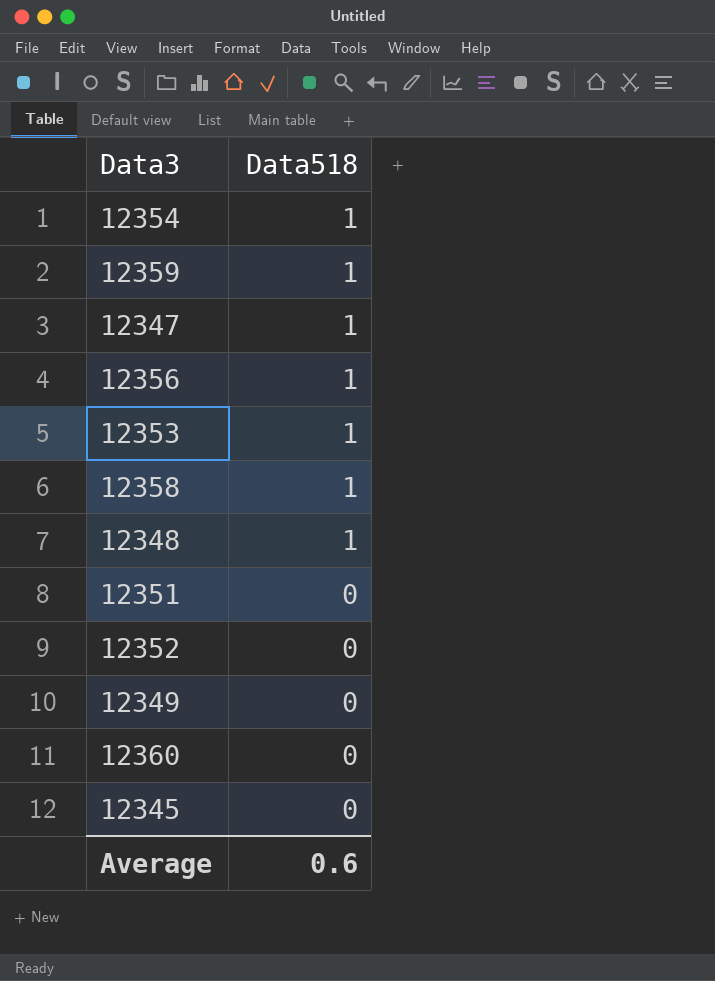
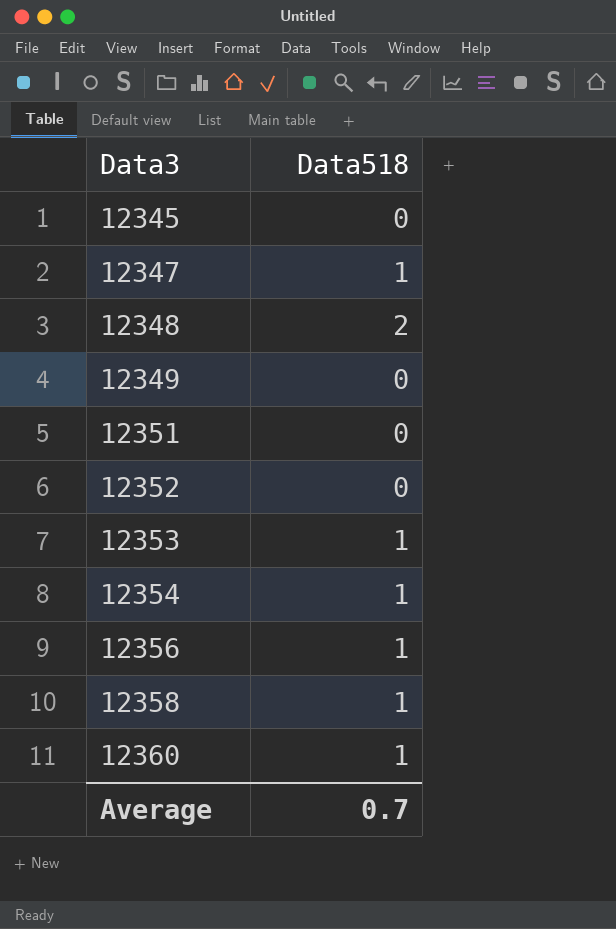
row order: Data518 descending -> Data3 ascending
row 12359: 1 -> none
12348 | Data518: 1 -> 2
12360 | Data518: 0 -> 1
Average | Data518: 0.6 -> 0.7

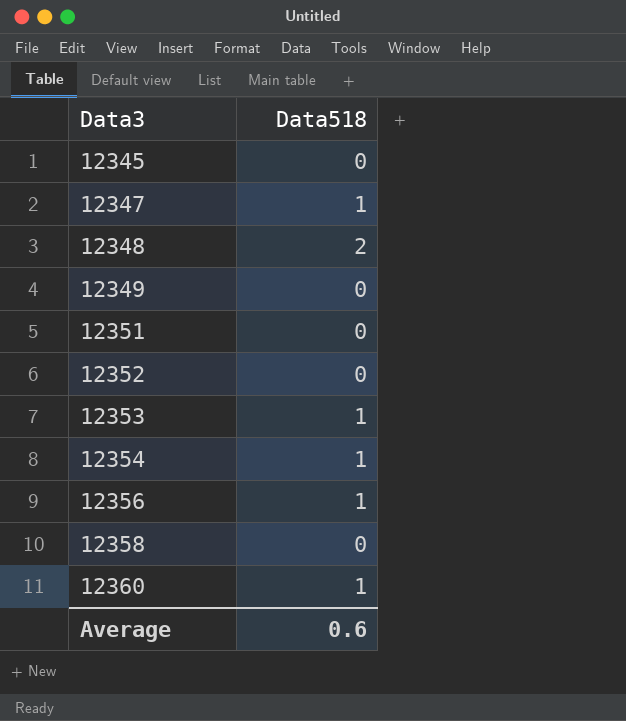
12358 | Data518: 1 -> 0
Average | Data518: 0.7 -> 0.6

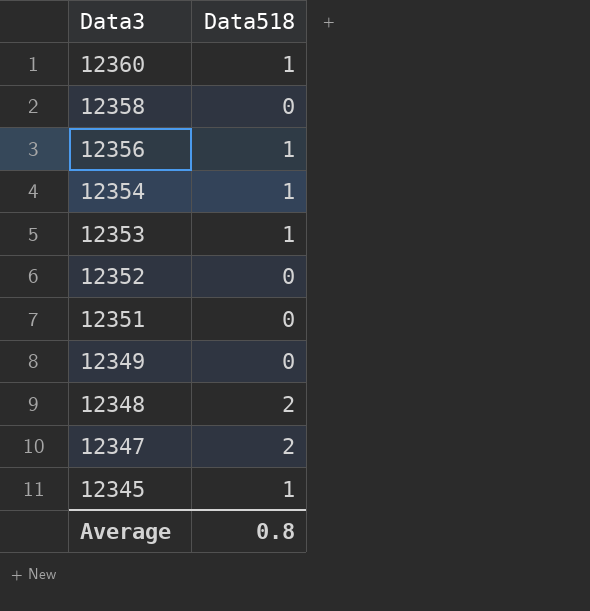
row order: Data3 ascending -> Data3 descending
12347 | Data518: 1 -> 2
12345 | Data518: 0 -> 1
Average | Data518: 0.6 -> 0.8

